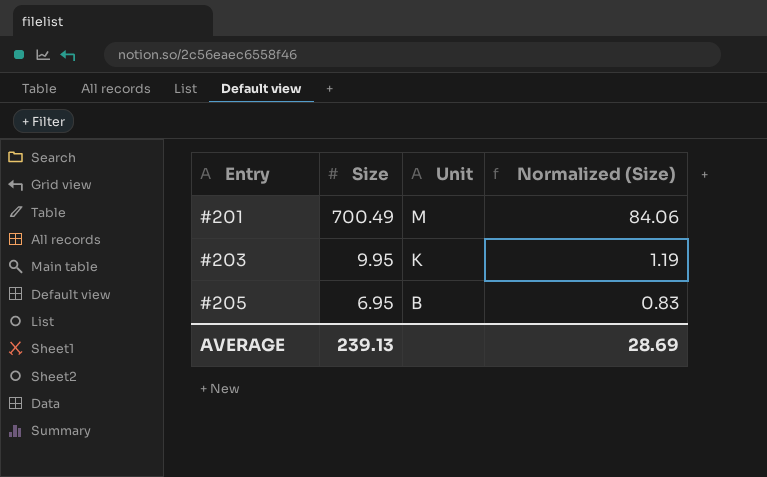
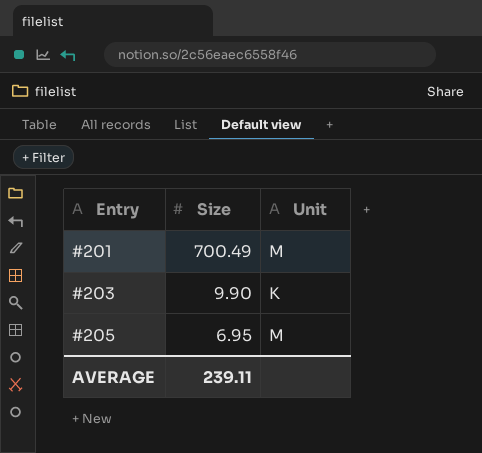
column Normalized (Size) | formula: [Size] * 0.12 -> none
#203 | Size: 9.95 -> 9.90
#205 | Unit: B -> M
AVERAGE | Size: 239.13 -> 239.11

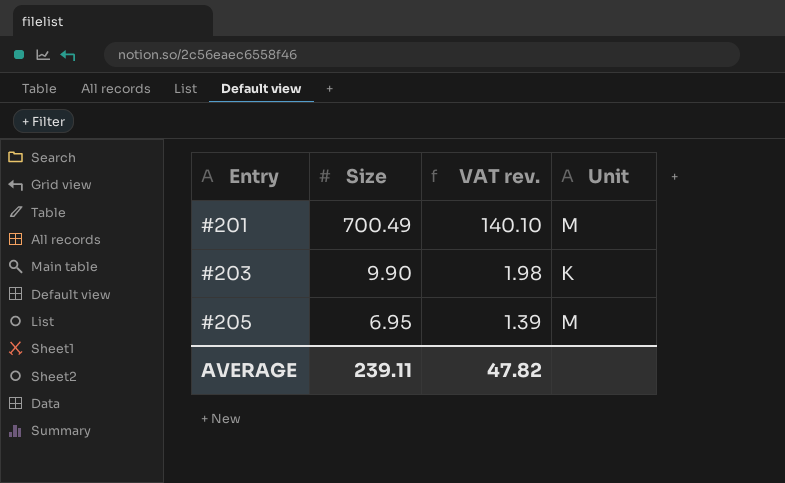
column VAT rev. | formula: none -> [Size] * 0.2

